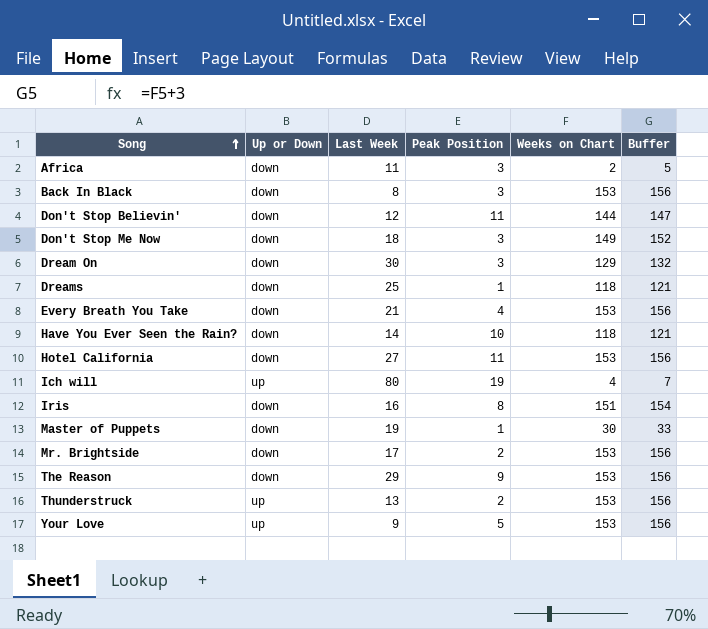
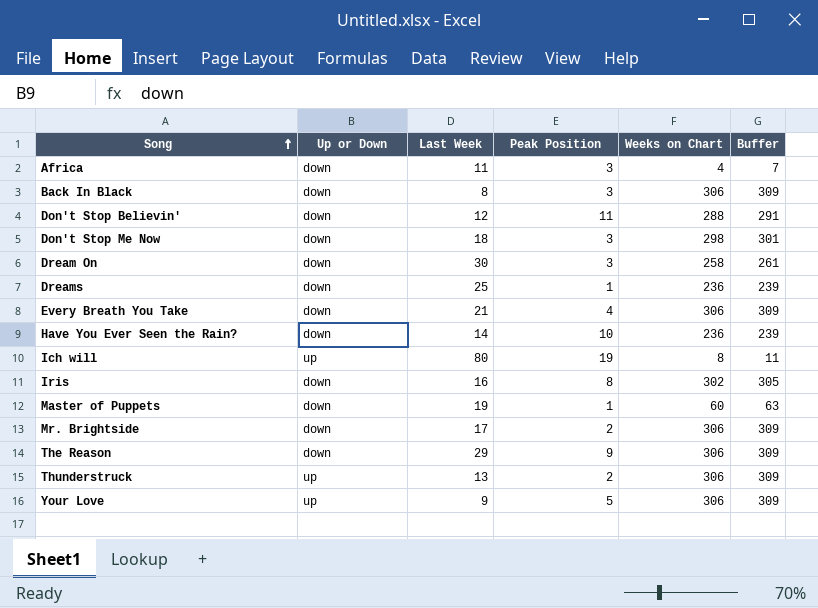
row Hotel California: down | 27 | 11 | 153 | 156 -> none
Africa | Weeks on Chart: 2 -> 4
Africa | Buffer: 5 -> 7
Back In Black | Weeks on Chart: 153 -> 306
Back In Black | Buffer: 156 -> 309
Don't Stop Believin' | Weeks on Chart: 144 -> 288
Don't Stop Believin' | Buffer: 147 -> 291
Don't Stop Me Now | Weeks on Chart: 149 -> 298
Don't Stop Me Now | Buffer: 152 -> 301
Dream On | Weeks on Chart: 129 -> 258
Dream On | Buffer: 132 -> 261
Dreams | Weeks on Chart: 118 -> 236
Dreams | Buffer: 121 -> 239
Every Breath You Take | Weeks on Chart: 153 -> 306
Every Breath You Take | Buffer: 156 -> 309
Have You Ever Seen the Rain? | Weeks on Chart: 118 -> 236
Have You Ever Seen the Rain? | Buffer: 121 -> 239
Ich will | Weeks on Chart: 4 -> 8
Ich will | Buffer: 7 -> 11
Iris | Weeks on Chart: 151 -> 302
Iris | Buffer: 154 -> 305
Master of Puppets | Weeks on Chart: 30 -> 60
Master of Puppets | Buffer: 33 -> 63
Mr. Brightside | Weeks on Chart: 153 -> 306
Mr. Brightside | Buffer: 156 -> 309
The Reason | Weeks on Chart: 153 -> 306
The Reason | Buffer: 156 -> 309
Thunderstruck | Weeks on Chart: 153 -> 306
Thunderstruck | Buffer: 156 -> 309
Your Love | Weeks on Chart: 153 -> 306
Your Love | Buffer: 156 -> 309

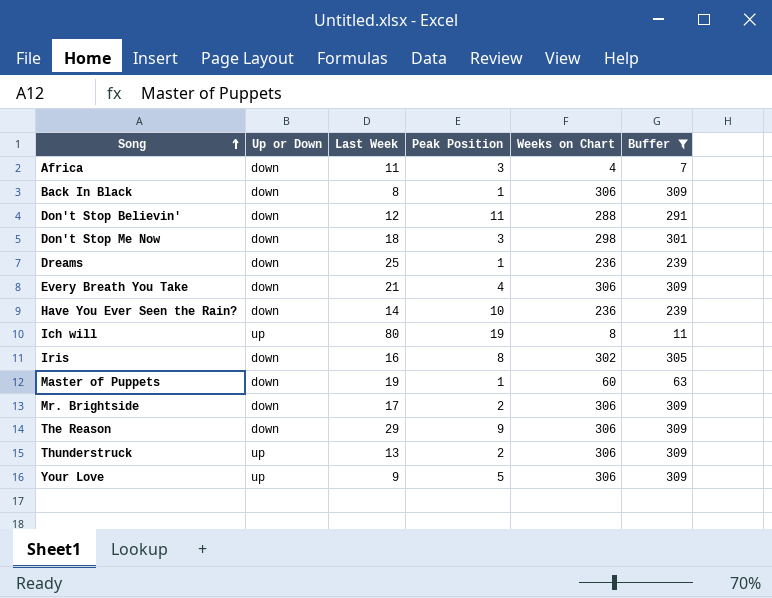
filter: none -> Buffer != 261
Back In Black | Peak Position: 3 -> 1

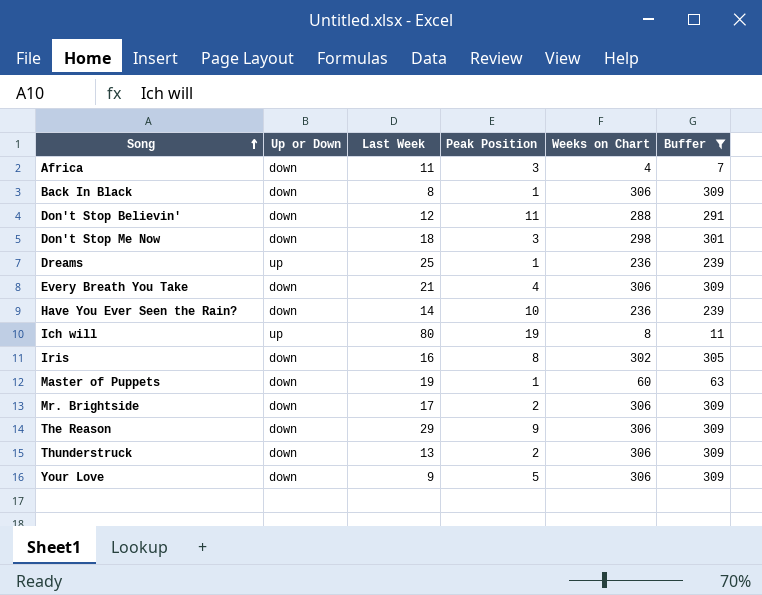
Dreams | Up or Down: down -> up
Thunderstruck | Up or Down: up -> down
Your Love | Up or Down: up -> down

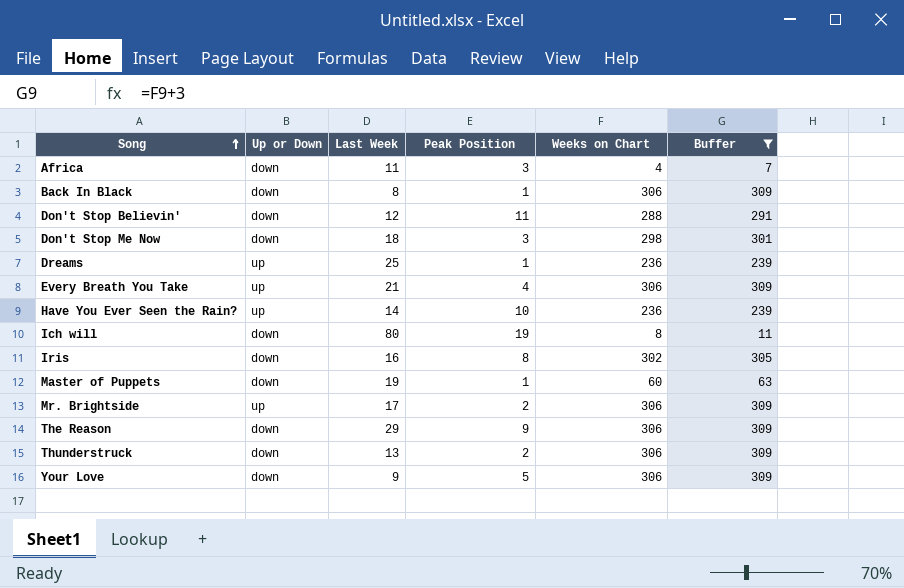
Every Breath You Take | Up or Down: down -> up
Have You Ever Seen the Rain? | Up or Down: down -> up
Ich will | Up or Down: up -> down
Mr. Brightside | Up or Down: down -> up

